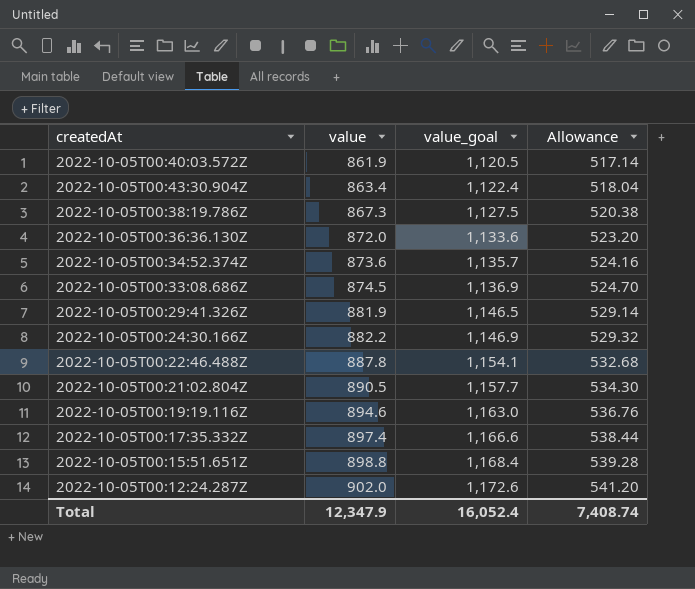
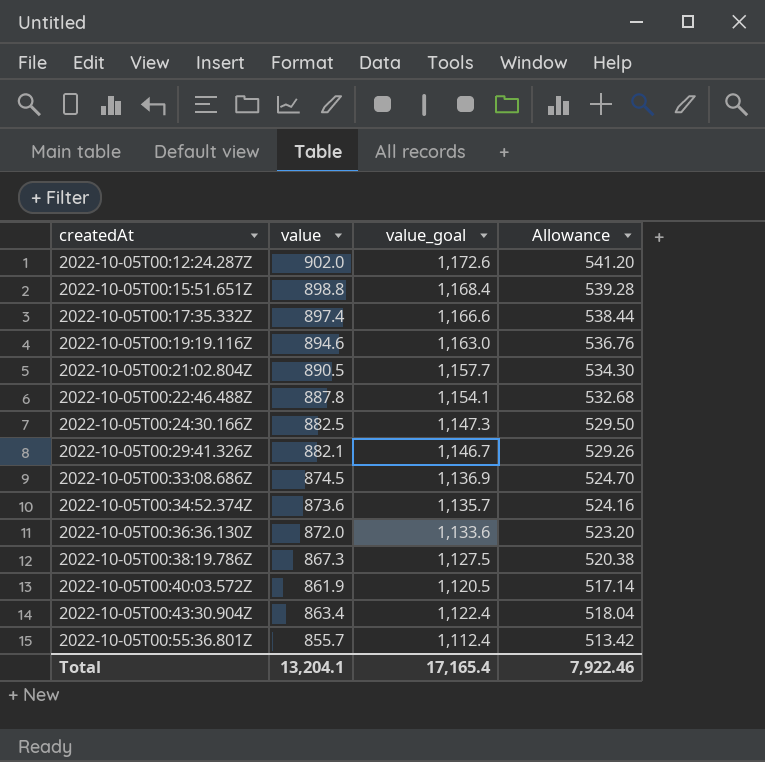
row order: value ascending -> createdAt ascending
2022-10-05T00:24:30.166Z | value: 882.2 -> 882.5
2022-10-05T00:24:30.166Z | value_goal: 1,146.9 -> 1,147.3
2022-10-05T00:24:30.166Z | Allowance: 529.32 -> 529.50
2022-10-05T00:29:41.326Z | value: 881.9 -> 882.1
2022-10-05T00:29:41.326Z | value_goal: 1,146.5 -> 1,146.7
2022-10-05T00:29:41.326Z | Allowance: 529.14 -> 529.26
row 2022-10-05T00:55:36.801Z: none -> 855.7 | 1,112.4 | 513.42
Total | value: 12,347.9 -> 13,204.1
Total | value_goal: 16,052.4 -> 17,165.4
Total | Allowance: 7,408.74 -> 7,922.46

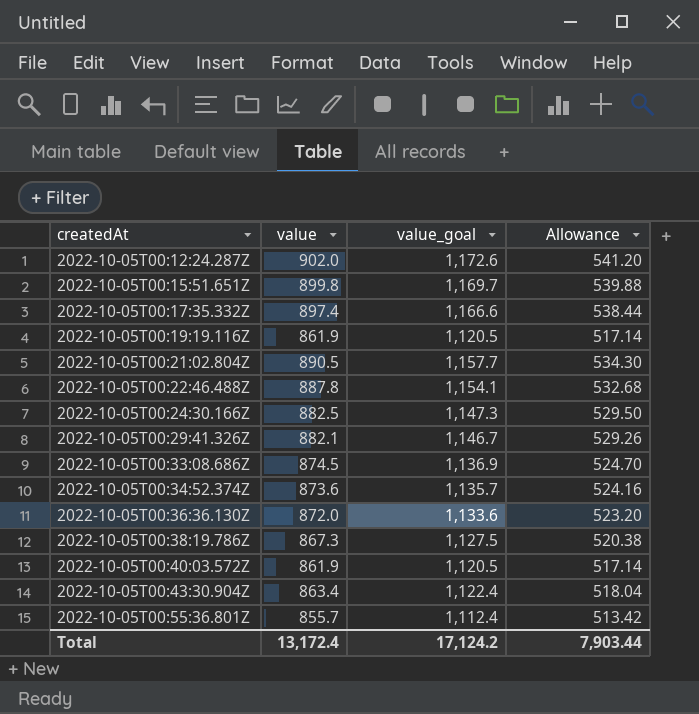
2022-10-05T00:15:51.651Z | value: 898.8 -> 899.8
2022-10-05T00:15:51.651Z | value_goal: 1,168.4 -> 1,169.7
2022-10-05T00:15:51.651Z | Allowance: 539.28 -> 539.88
2022-10-05T00:19:19.116Z | value: 894.6 -> 861.9
2022-10-05T00:19:19.116Z | value_goal: 1,163.0 -> 1,120.5
2022-10-05T00:19:19.116Z | Allowance: 536.76 -> 517.14
Total | value: 13,204.1 -> 13,172.4
Total | value_goal: 17,165.4 -> 17,124.2
Total | Allowance: 7,922.46 -> 7,903.44

